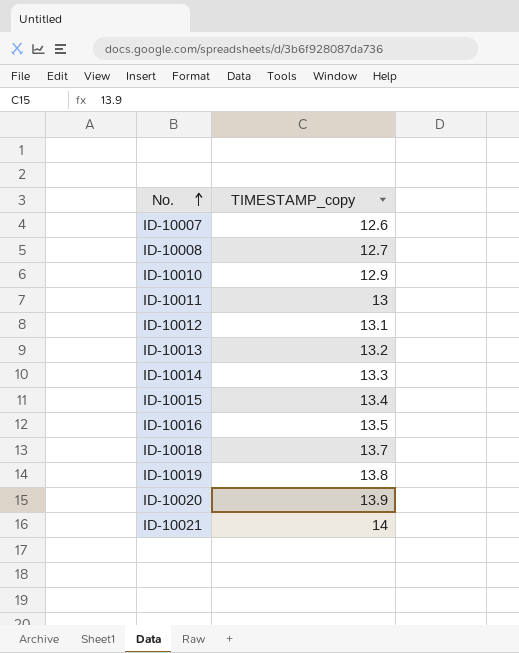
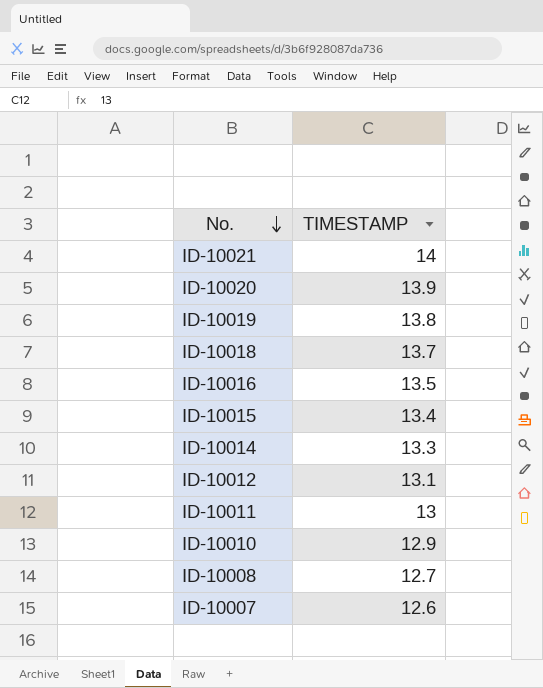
row order: No. ascending -> No. descending
column name: TIMESTAMP_copy -> TIMESTAMP
row ID-10013: 13.2 -> none

